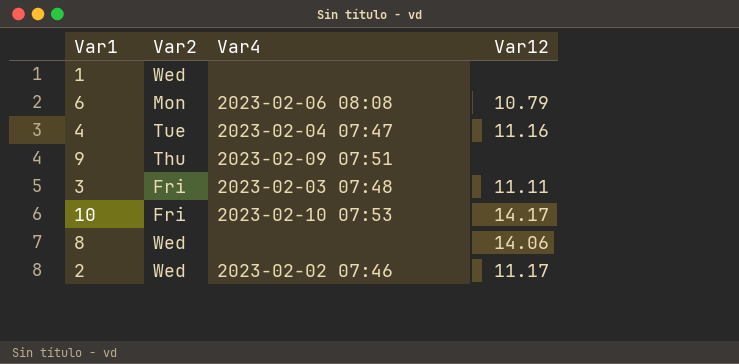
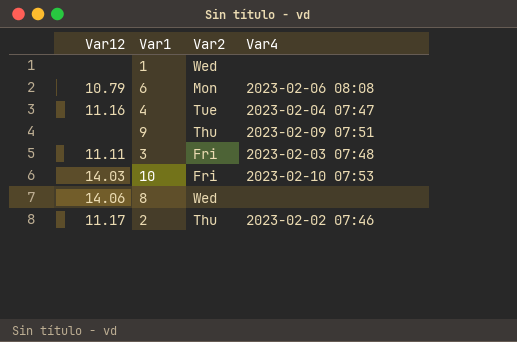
column Var12 | position: 4 -> 1
10 | Var12: 14.17 -> 14.03
2 | Var2: Wed -> Thu

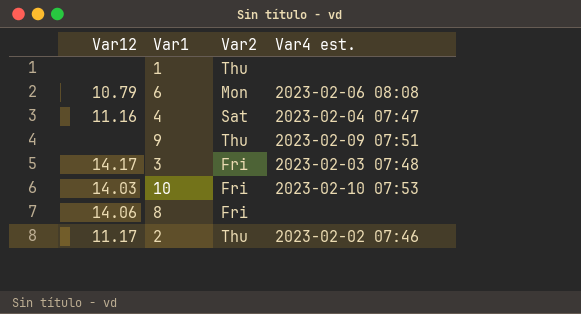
column name: Var4 -> Var4 est.
1 | Var2: Wed -> Thu
4 | Var2: Tue -> Sat
3 | Var12: 11.11 -> 14.17
8 | Var2: Wed -> Fri

